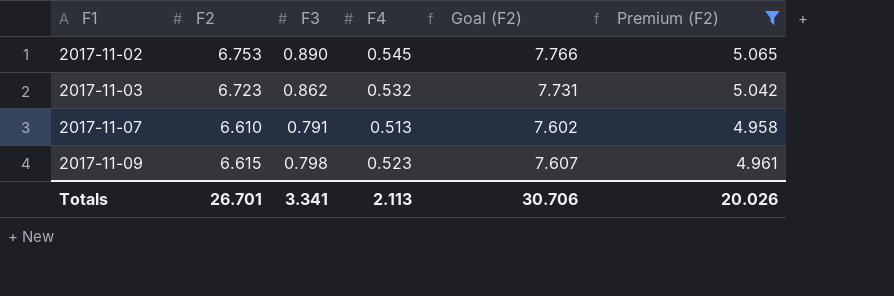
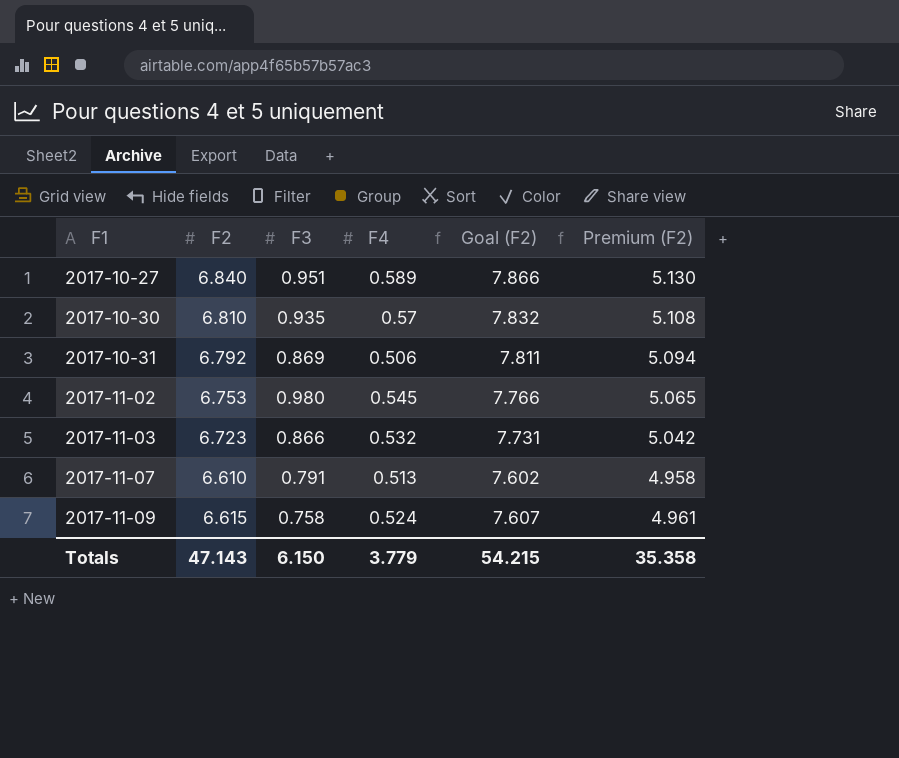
filter: Premium (F2) <= 5.065 -> none
2017-11-02 | F3: 0.890 -> 0.980
2017-11-03 | F3: 0.862 -> 0.866
2017-11-09 | F3: 0.798 -> 0.758
2017-11-09 | F4: 0.523 -> 0.524
Totals | F2: 26.701 -> 47.143
Totals | F3: 3.341 -> 6.150
Totals | F4: 2.113 -> 3.779
Totals | Goal (F2): 30.706 -> 54.215
Totals | Premium (F2): 20.026 -> 35.358

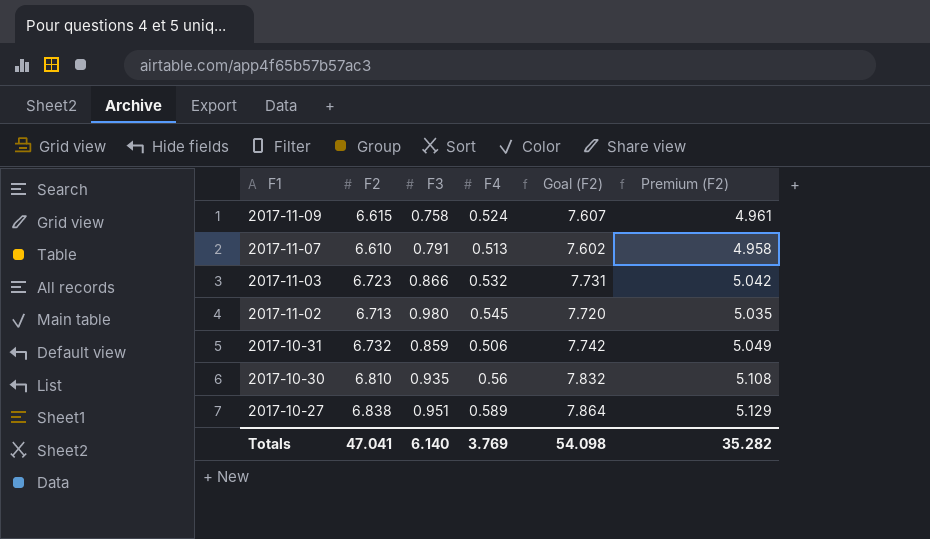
row order: F1 ascending -> F1 descending
2017-11-02 | F2: 6.753 -> 6.713
2017-11-02 | Goal (F2): 7.766 -> 7.720
2017-11-02 | Premium (F2): 5.065 -> 5.035
2017-10-31 | F2: 6.792 -> 6.732
2017-10-31 | F3: 0.869 -> 0.859
2017-10-31 | Goal (F2): 7.811 -> 7.742
2017-10-31 | Premium (F2): 5.094 -> 5.049
2017-10-30 | F4: 0.57 -> 0.56
2017-10-27 | F2: 6.840 -> 6.838
2017-10-27 | Goal (F2): 7.866 -> 7.864
2017-10-27 | Premium (F2): 5.130 -> 5.129
Totals | F2: 47.143 -> 47.041
Totals | F3: 6.150 -> 6.140
Totals | F4: 3.779 -> 3.769
Totals | Goal (F2): 54.215 -> 54.098
Totals | Premium (F2): 35.358 -> 35.282

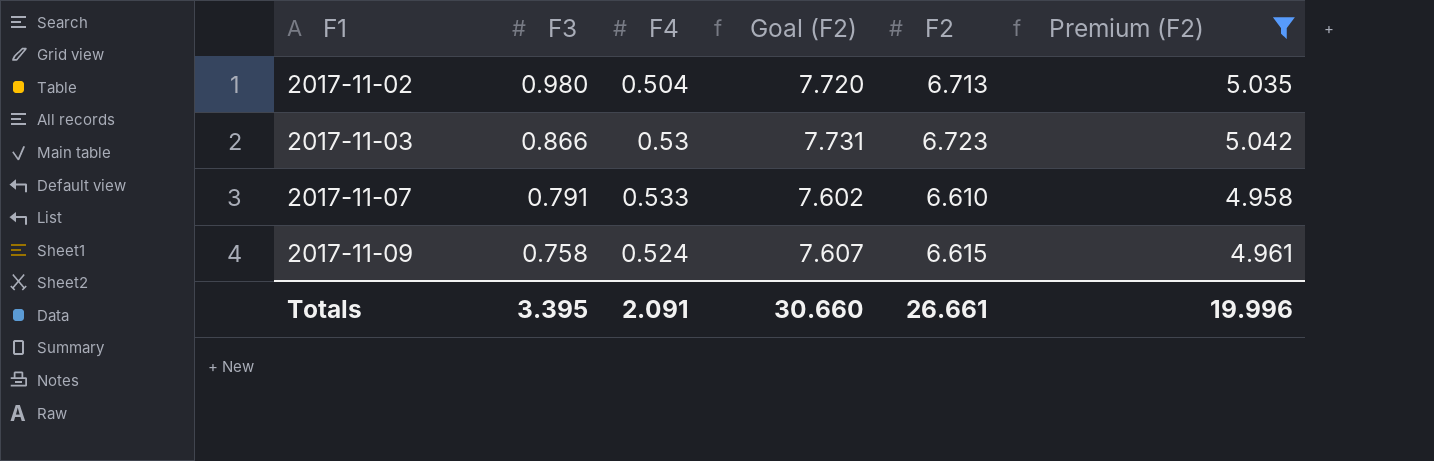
filter: none -> Premium (F2) <= 5.042
row order: F1 descending -> F1 ascending
column F2 | position: 2 -> 5
2017-11-02 | F4: 0.545 -> 0.504
2017-11-03 | F4: 0.532 -> 0.53
2017-11-07 | F4: 0.513 -> 0.533
Totals | F3: 6.140 -> 3.395
Totals | F4: 3.769 -> 2.091
Totals | Goal (F2): 54.098 -> 30.660
Totals | F2: 47.041 -> 26.661
Totals | Premium (F2): 35.282 -> 19.996

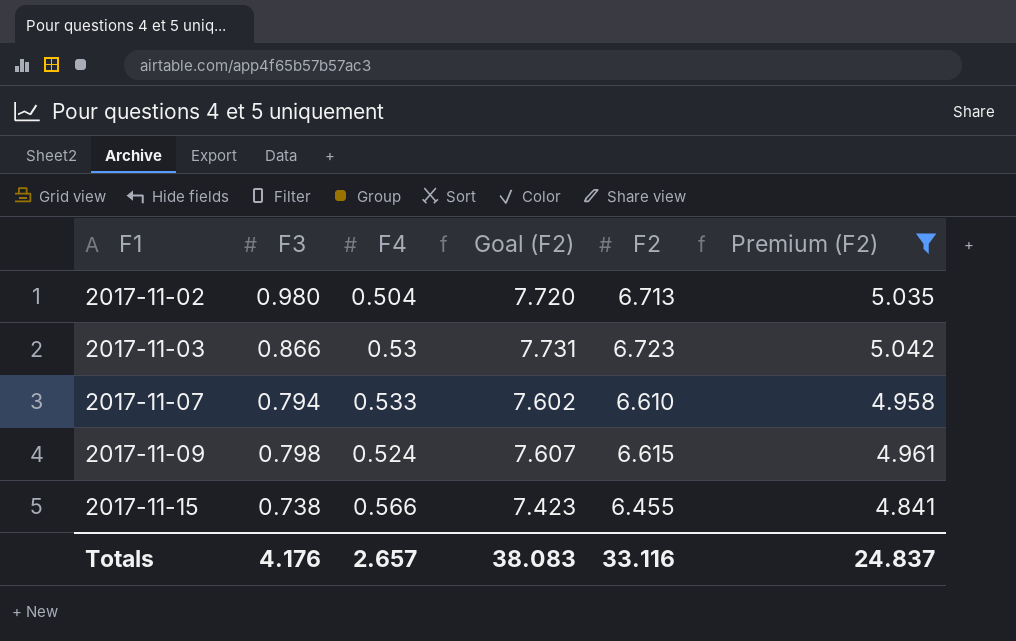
2017-11-07 | F3: 0.791 -> 0.794
2017-11-09 | F3: 0.758 -> 0.798
row 2017-11-15: none -> 0.738 | 0.566 | 7.423 | 6.455 | 4.841
Totals | F3: 3.395 -> 4.176
Totals | F4: 2.091 -> 2.657
Totals | Goal (F2): 30.660 -> 38.083
Totals | F2: 26.661 -> 33.116
Totals | Premium (F2): 19.996 -> 24.837

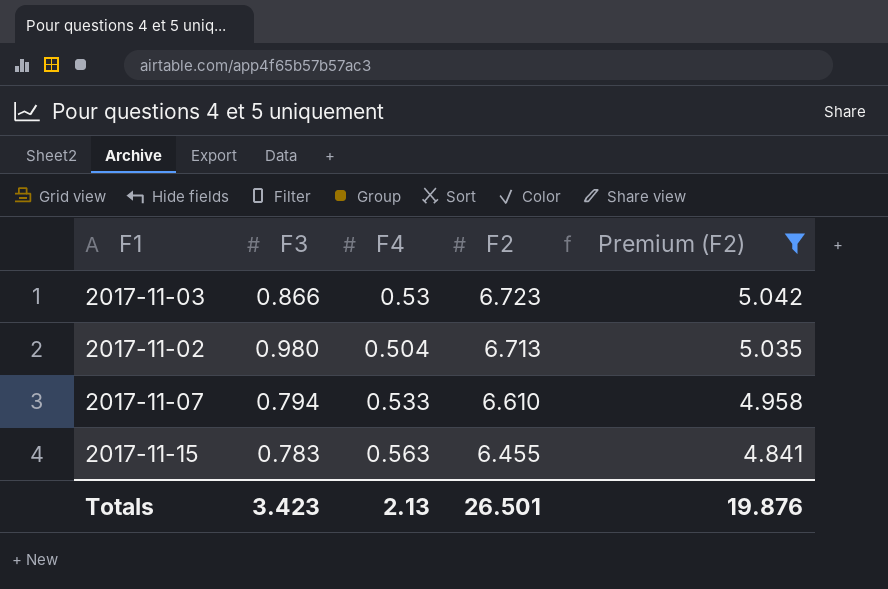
row order: F1 ascending -> F2 descending
column Goal (F2) | formula: [F2] * 1.15 -> none
row 2017-11-09: 0.798 | 0.524 | 7.607 | 6.615 | 4.961 -> none
2017-11-15 | F3: 0.738 -> 0.783
2017-11-15 | F4: 0.566 -> 0.563
Totals | F3: 4.176 -> 3.423
Totals | F4: 2.657 -> 2.13
Totals | F2: 33.116 -> 26.501
Totals | Premium (F2): 24.837 -> 19.876

